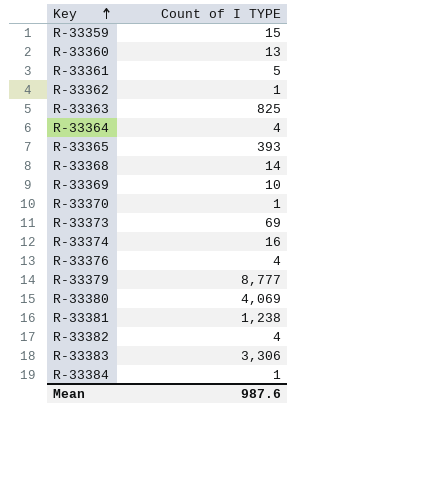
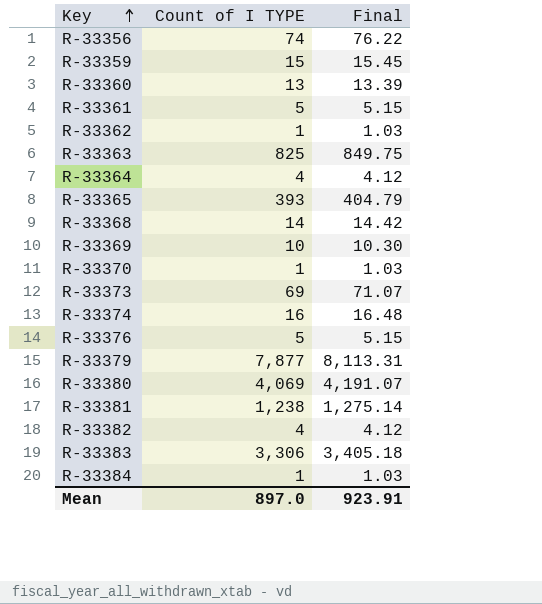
column Final | formula: none -> [Count of I TYPE] * 1.03
row R-33356: none -> 74 | 76.22
R-33376 | Count of I TYPE: 4 -> 5
R-33379 | Count of I TYPE: 8,777 -> 7,877
Mean | Count of I TYPE: 987.6 -> 897.0

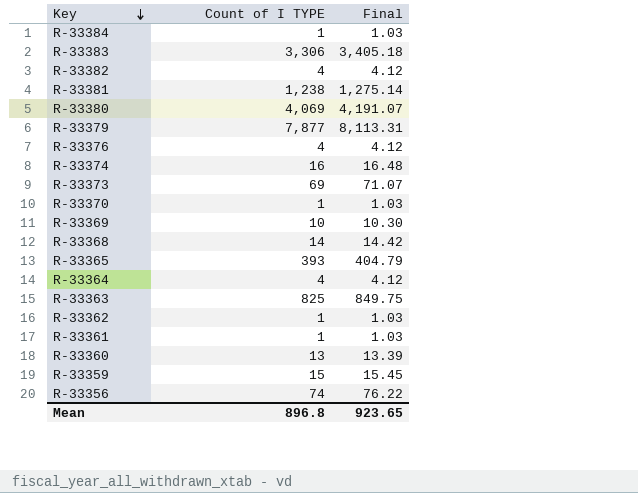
row order: Key ascending -> Key descending
R-33376 | Count of I TYPE: 5 -> 4
R-33376 | Final: 5.15 -> 4.12
R-33361 | Count of I TYPE: 5 -> 1
R-33361 | Final: 5.15 -> 1.03
Mean | Count of I TYPE: 897.0 -> 896.8
Mean | Final: 923.91 -> 923.65

